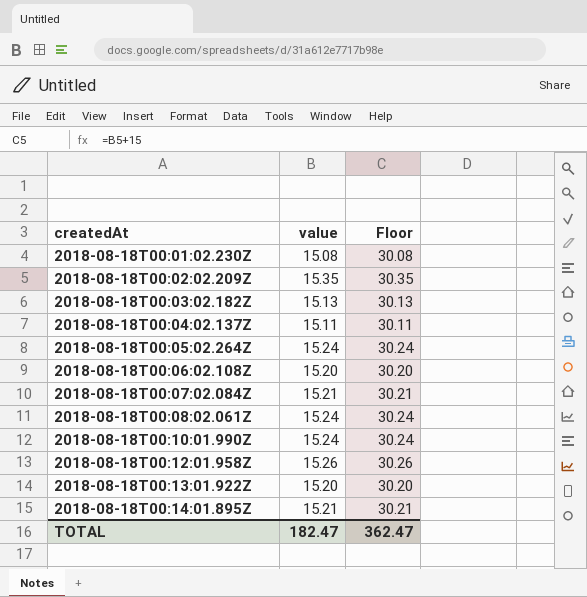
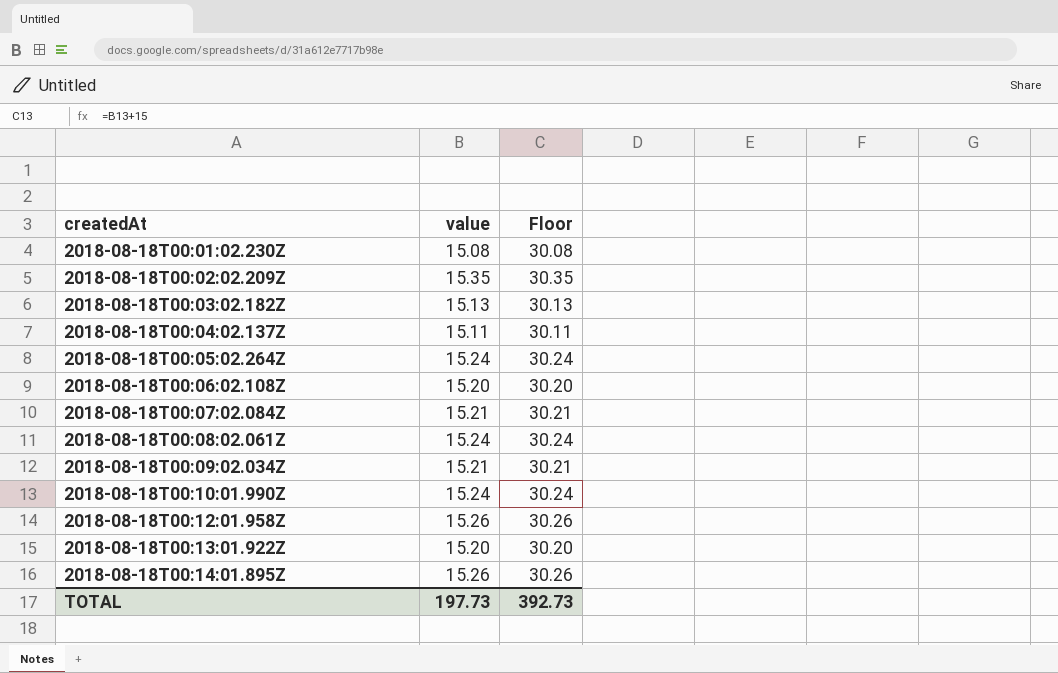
row 2018-08-18T00:09:02.034Z: none -> 15.21 | 30.21
2018-08-18T00:14:01.895Z | value: 15.21 -> 15.26
2018-08-18T00:14:01.895Z | Floor: 30.21 -> 30.26
TOTAL | value: 182.47 -> 197.73
TOTAL | Floor: 362.47 -> 392.73

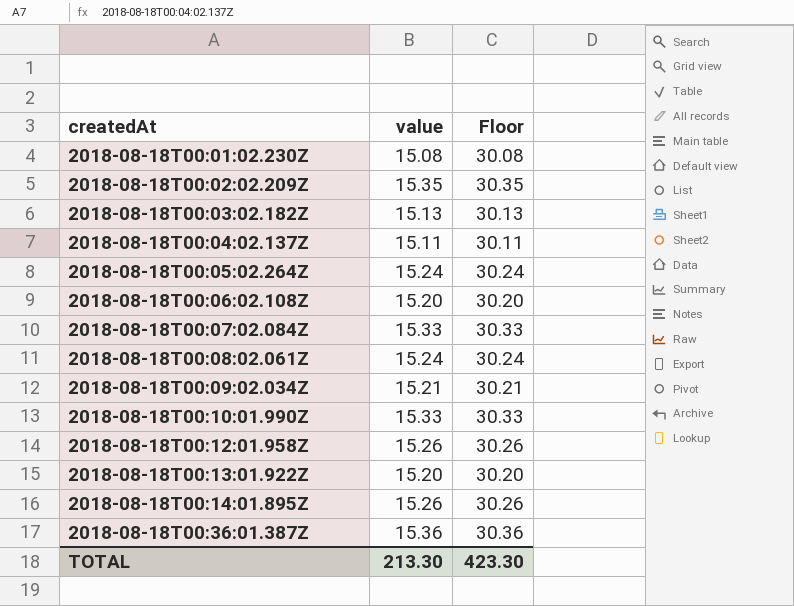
2018-08-18T00:07:02.084Z | value: 15.21 -> 15.33
2018-08-18T00:07:02.084Z | Floor: 30.21 -> 30.33
2018-08-18T00:10:01.990Z | value: 15.24 -> 15.33
2018-08-18T00:10:01.990Z | Floor: 30.24 -> 30.33
row 2018-08-18T00:36:01.387Z: none -> 15.36 | 30.36
TOTAL | value: 197.73 -> 213.30
TOTAL | Floor: 392.73 -> 423.30

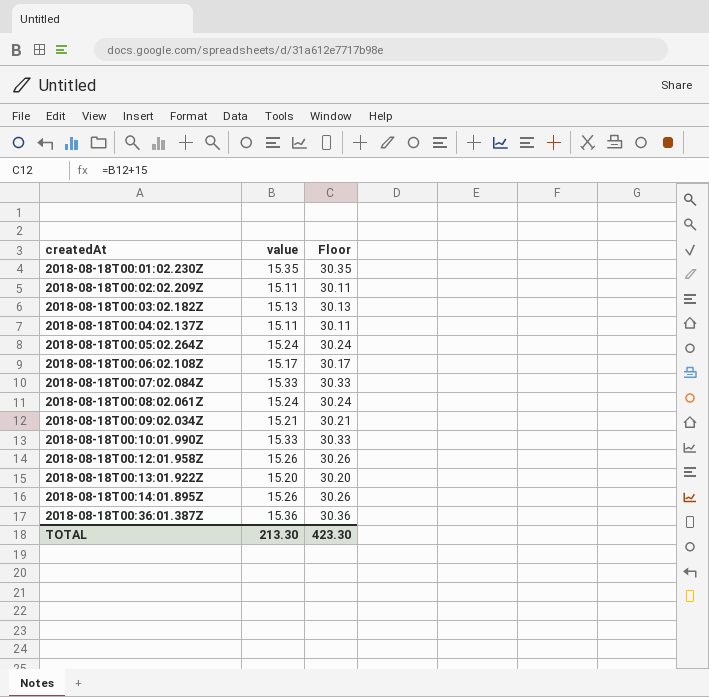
2018-08-18T00:01:02.230Z | value: 15.08 -> 15.35
2018-08-18T00:01:02.230Z | Floor: 30.08 -> 30.35
2018-08-18T00:02:02.209Z | value: 15.35 -> 15.11
2018-08-18T00:02:02.209Z | Floor: 30.35 -> 30.11
2018-08-18T00:06:02.108Z | value: 15.20 -> 15.17
2018-08-18T00:06:02.108Z | Floor: 30.20 -> 30.17

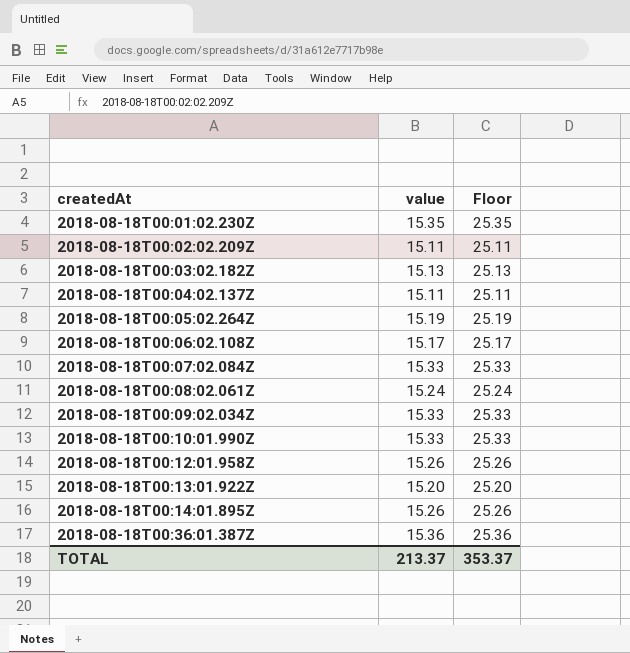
column Floor | formula: [value] + 15 -> [value] + 10
2018-08-18T00:05:02.264Z | value: 15.24 -> 15.19
2018-08-18T00:09:02.034Z | value: 15.21 -> 15.33
TOTAL | value: 213.30 -> 213.37
TOTAL | Floor: 423.30 -> 353.37

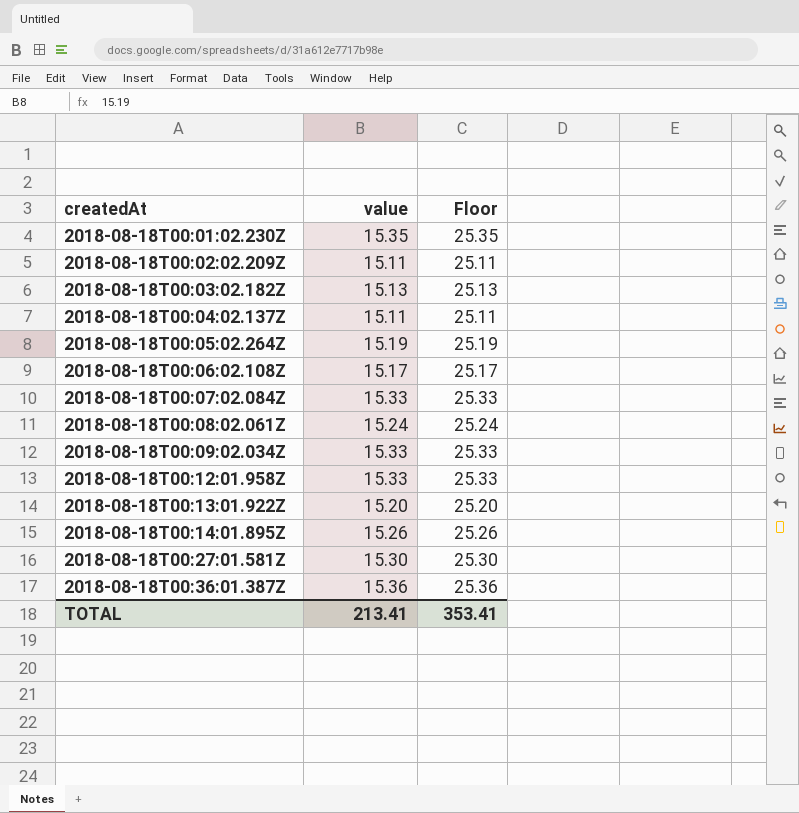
row 2018-08-18T00:10:01.990Z: 15.33 | 25.33 -> none
2018-08-18T00:12:01.958Z | value: 15.26 -> 15.33
2018-08-18T00:12:01.958Z | Floor: 25.26 -> 25.33
row 2018-08-18T00:27:01.581Z: none -> 15.30 | 25.30
TOTAL | value: 213.37 -> 213.41
TOTAL | Floor: 353.37 -> 353.41

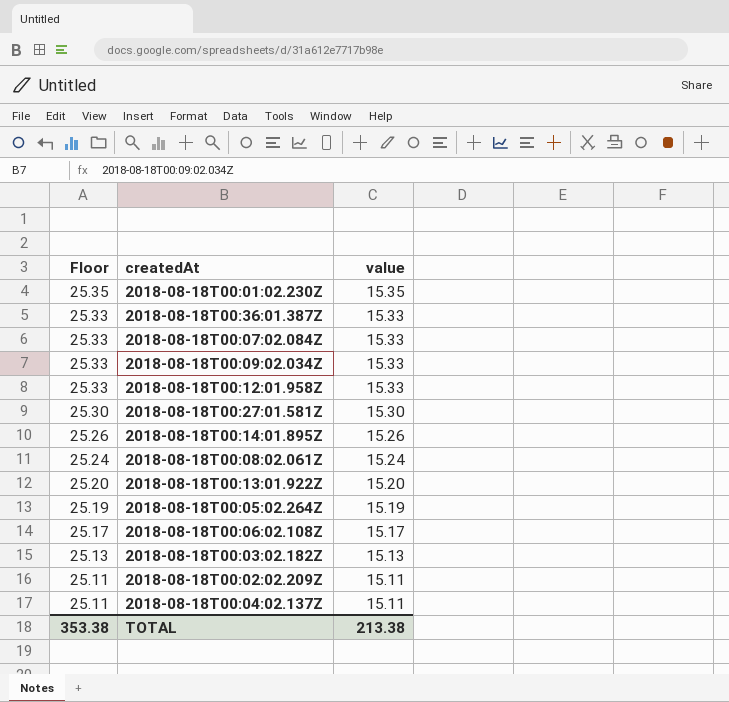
row order: createdAt ascending -> Floor descending
column Floor | position: 3 -> 1
2018-08-18T00:36:01.387Z | Floor: 25.36 -> 25.33
2018-08-18T00:36:01.387Z | value: 15.36 -> 15.33
TOTAL | Floor: 353.41 -> 353.38
TOTAL | value: 213.41 -> 213.38

